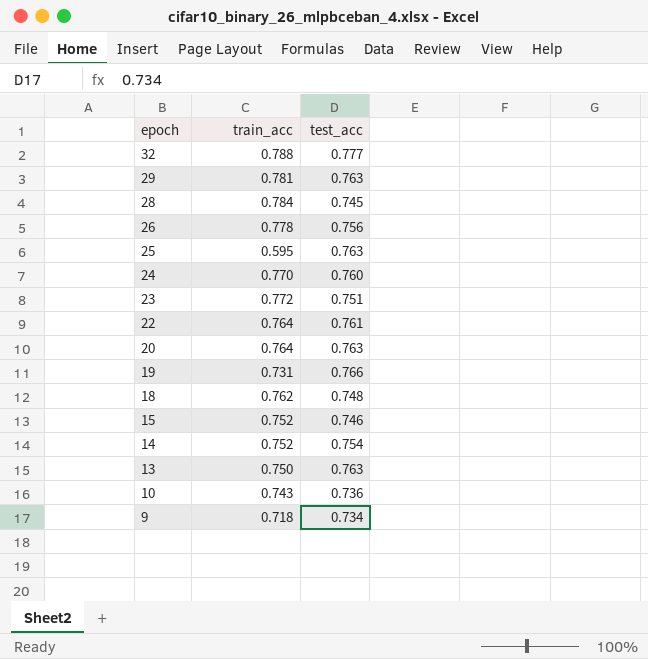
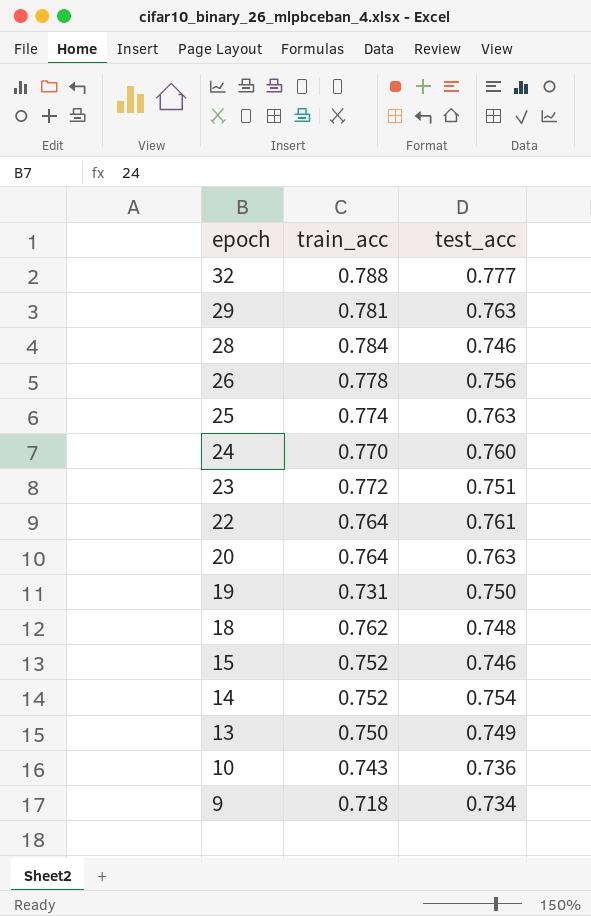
28 | test_acc: 0.745 -> 0.746
25 | train_acc: 0.595 -> 0.774
19 | test_acc: 0.766 -> 0.750
13 | test_acc: 0.763 -> 0.749

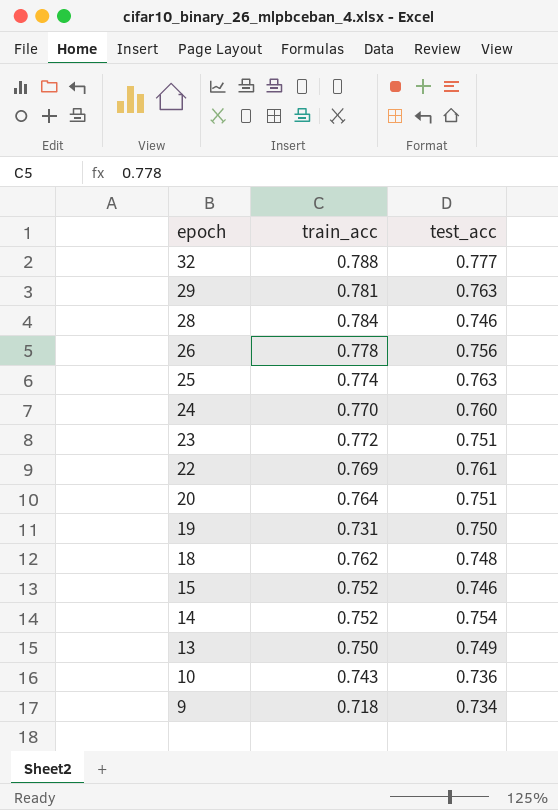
22 | train_acc: 0.764 -> 0.769
20 | test_acc: 0.763 -> 0.751

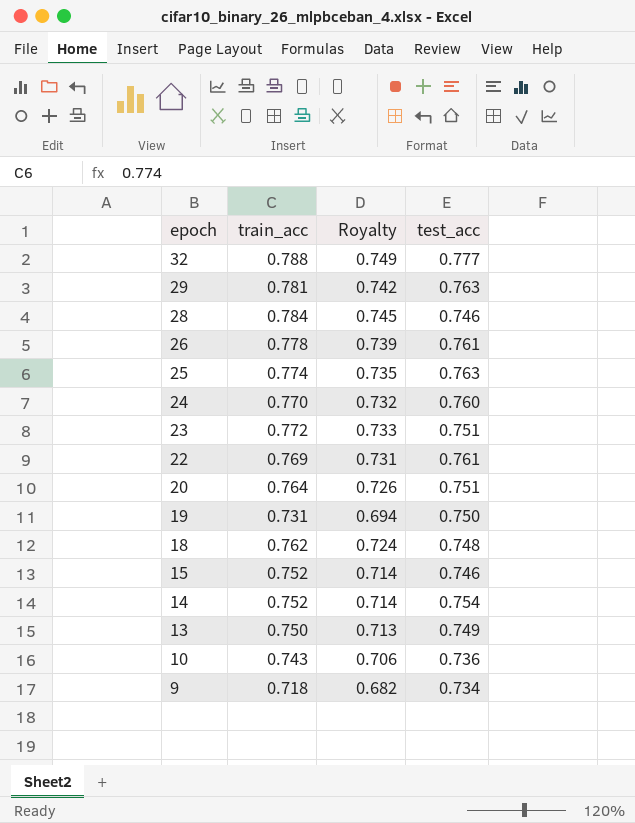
column Royalty | formula: none -> [train_acc] * 0.95
26 | test_acc: 0.756 -> 0.761

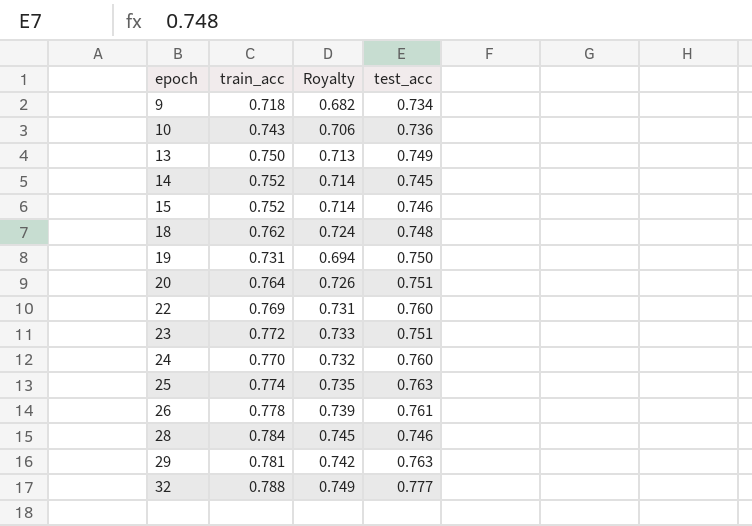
row order: epoch descending -> epoch ascending
14 | test_acc: 0.754 -> 0.745
22 | test_acc: 0.761 -> 0.760

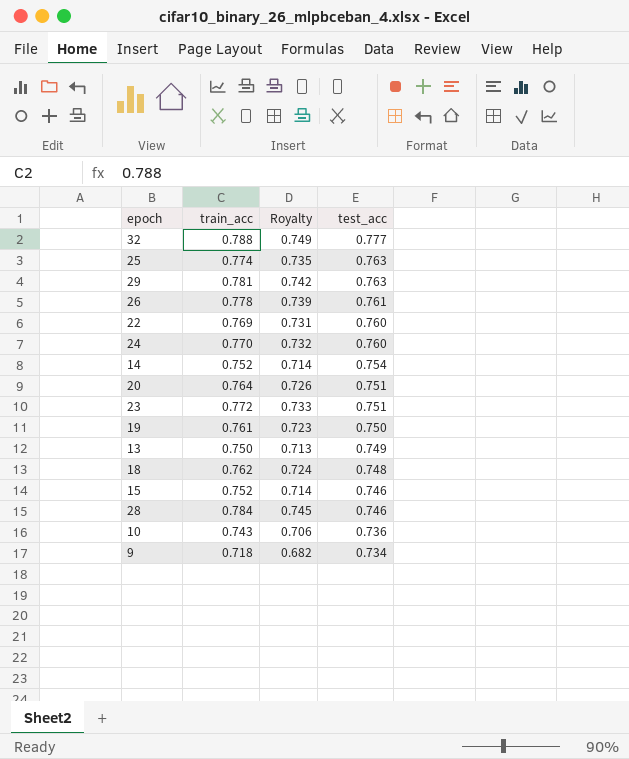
row order: epoch ascending -> test_acc descending
14 | test_acc: 0.745 -> 0.754
19 | train_acc: 0.731 -> 0.761
19 | Royalty: 0.694 -> 0.723

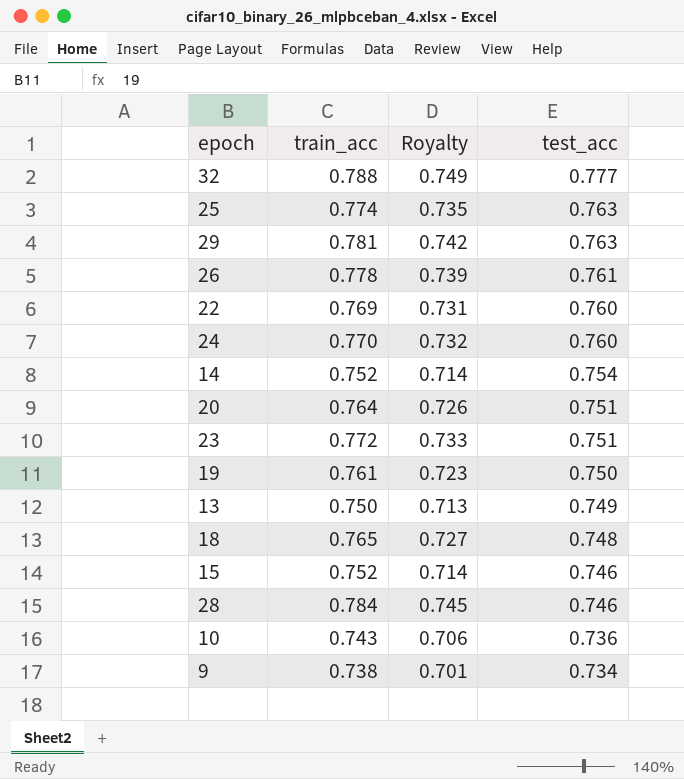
18 | train_acc: 0.762 -> 0.765
18 | Royalty: 0.724 -> 0.727
9 | train_acc: 0.718 -> 0.738
9 | Royalty: 0.682 -> 0.701

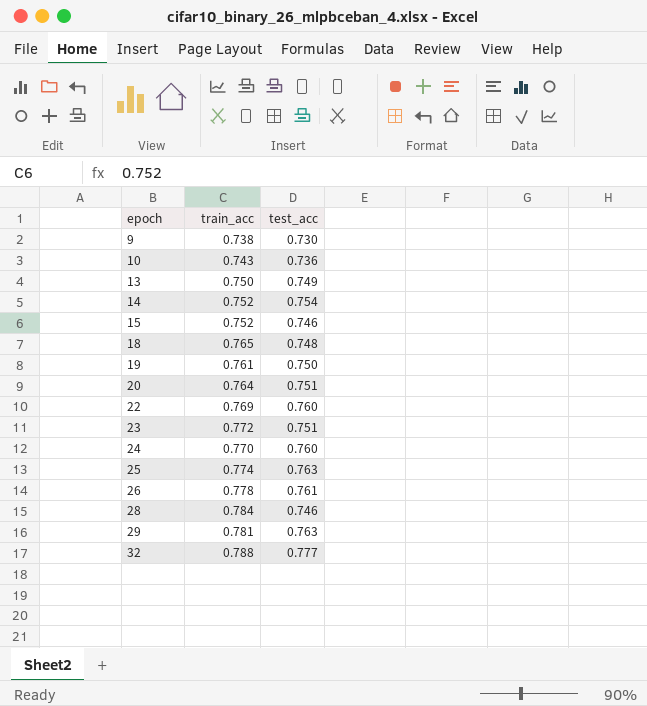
row order: test_acc descending -> epoch ascending
column Royalty | formula: [train_acc] * 0.95 -> none
9 | test_acc: 0.734 -> 0.730

